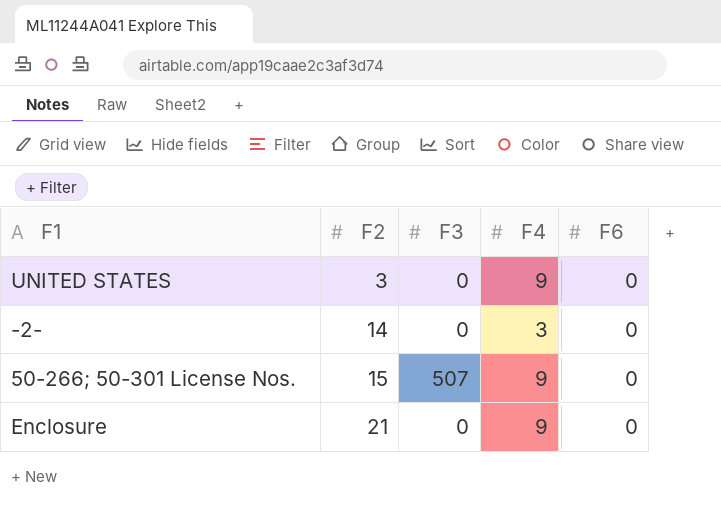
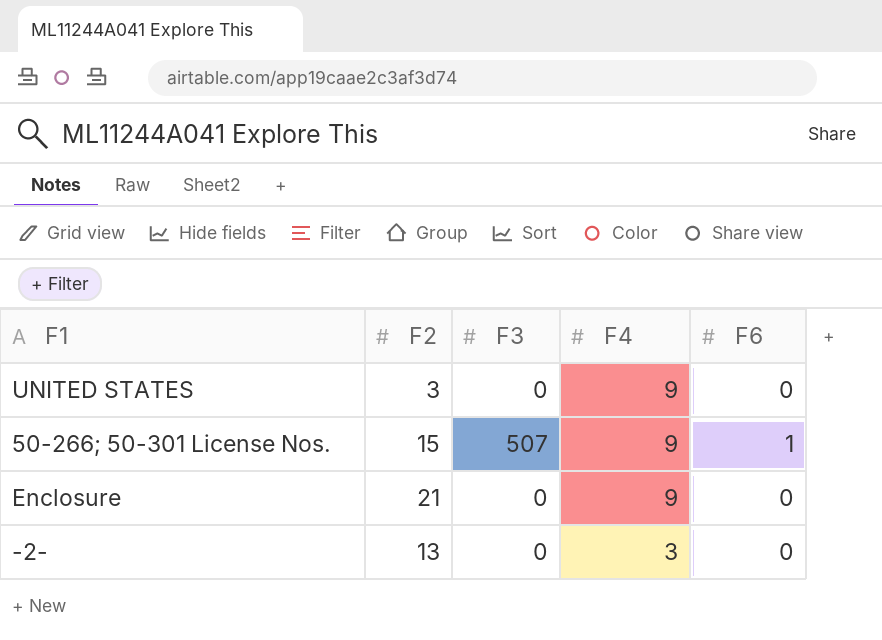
row order: F2 ascending -> F4 descending
50-266; 50-301 License Nos. | F6: 0 -> 1
-2- | F2: 14 -> 13

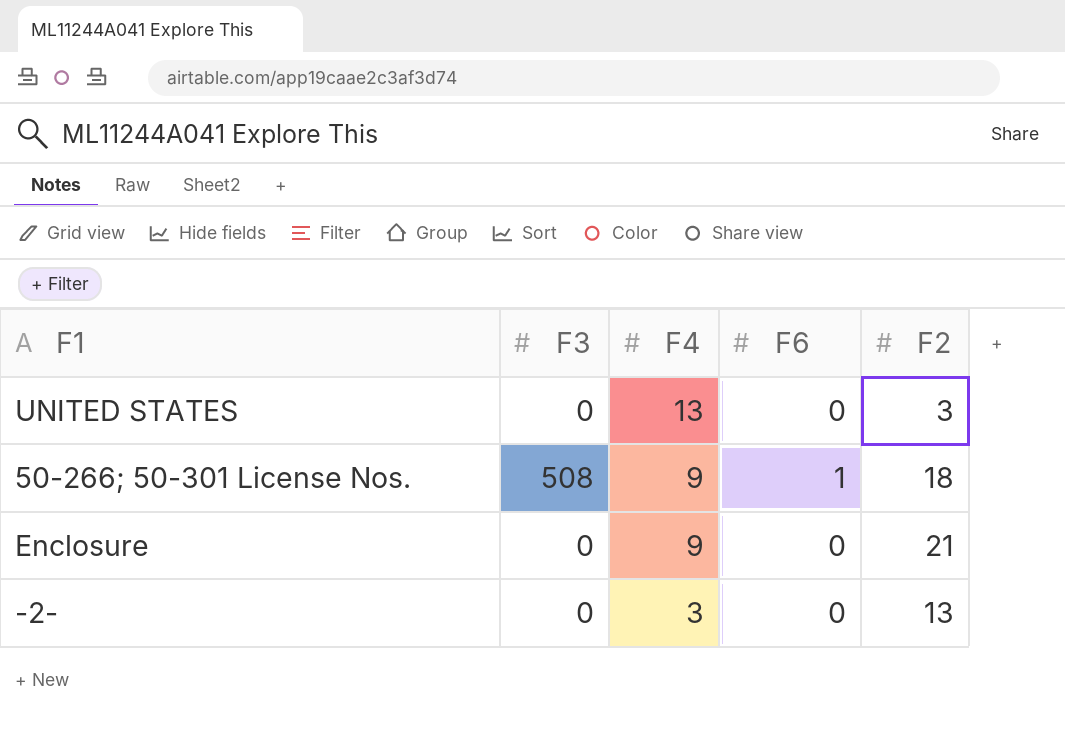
column F2 | position: 2 -> 5
UNITED STATES | F4: 9 -> 13
50-266; 50-301 License Nos. | F3: 507 -> 508
50-266; 50-301 License Nos. | F2: 15 -> 18

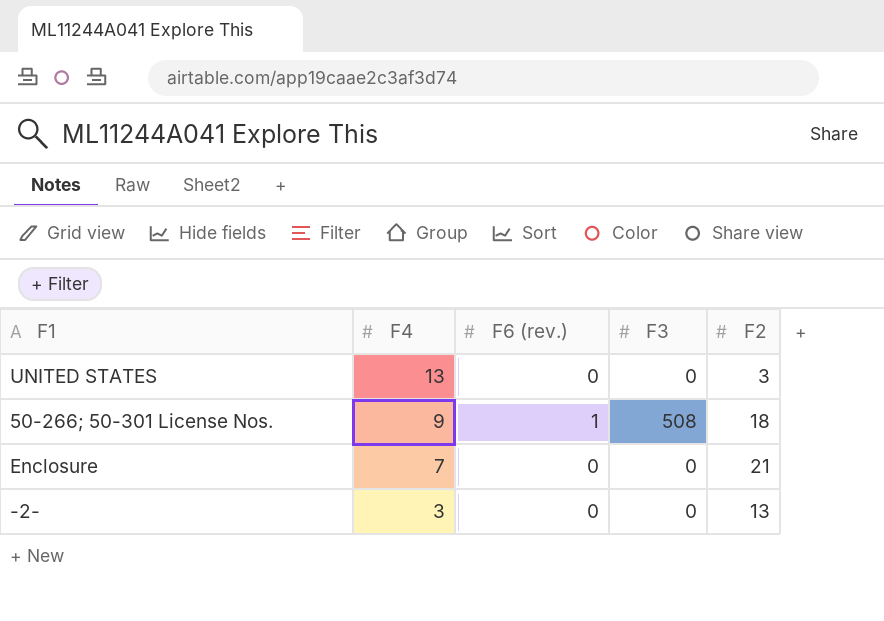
column name: F6 -> F6 (rev.)
column F3 | position: 2 -> 4
Enclosure | F4: 9 -> 7

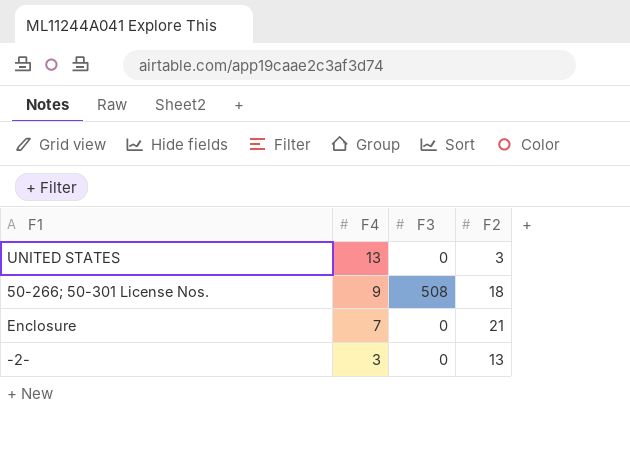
column F6 (rev.) | position: 3 -> none

